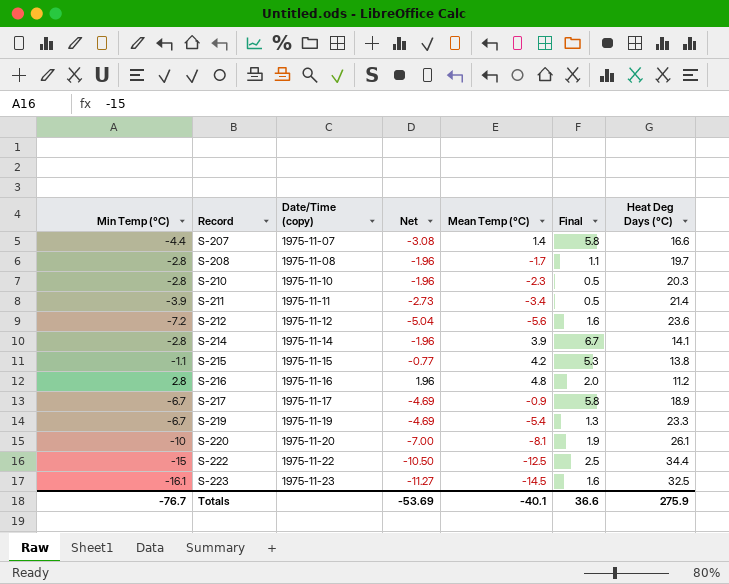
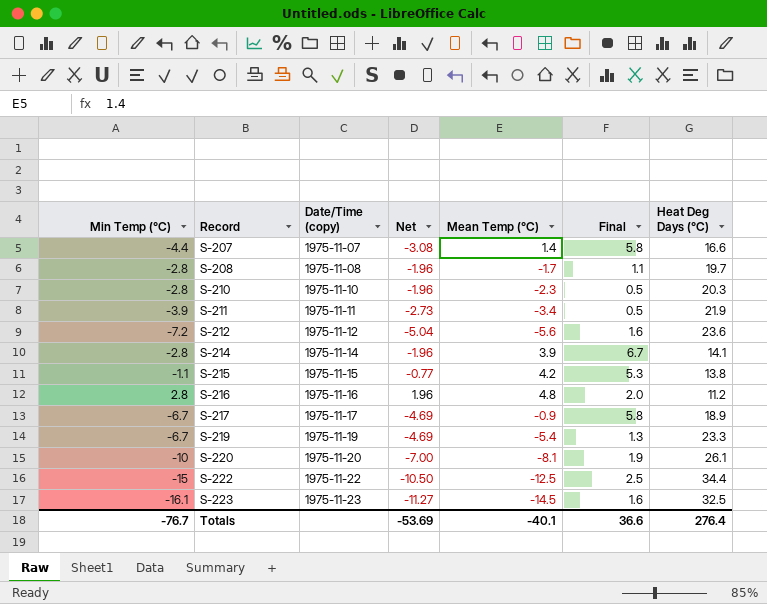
S-211 | Heat Deg Days (°C): 21.4 -> 21.9
Totals | Heat Deg Days (°C): 275.9 -> 276.4

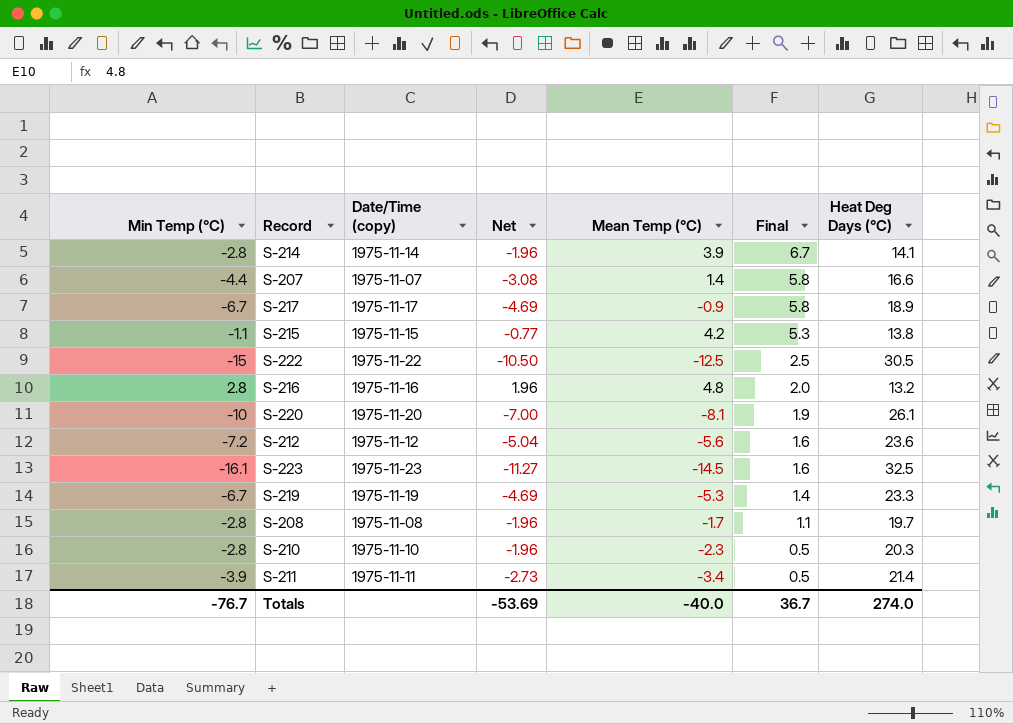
row order: Record ascending -> Final descending
S-222 | Heat Deg Days (°C): 34.4 -> 30.5
S-216 | Heat Deg Days (°C): 11.2 -> 13.2
S-219 | Mean Temp (°C): -5.4 -> -5.3
S-219 | Final: 1.3 -> 1.4
S-211 | Heat Deg Days (°C): 21.9 -> 21.4
Totals | Mean Temp (°C): -40.1 -> -40.0
Totals | Final: 36.6 -> 36.7
Totals | Heat Deg Days (°C): 276.4 -> 274.0

